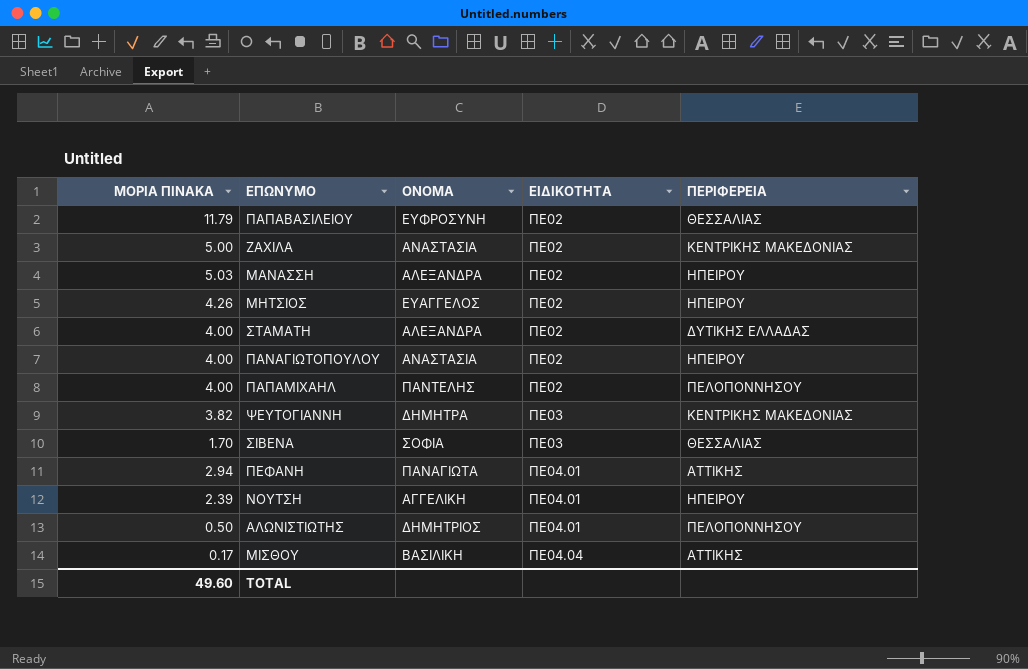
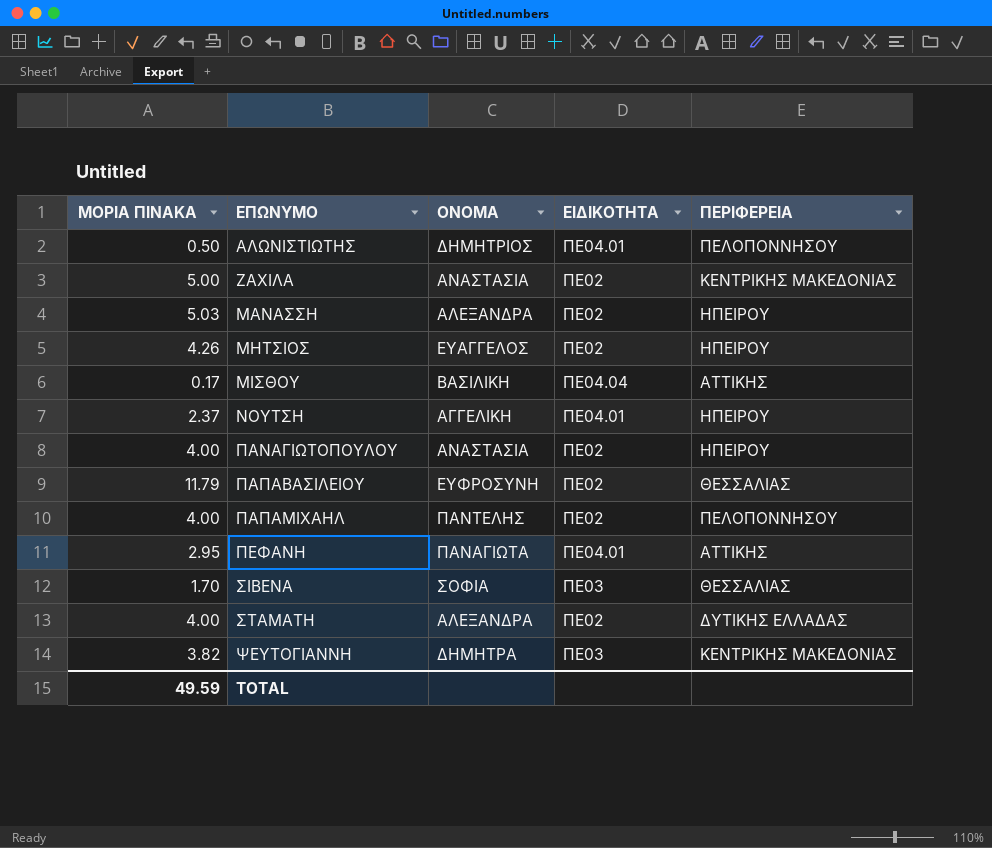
row order: ΕΙΔΙΚΟΤΗΤΑ ascending -> ΕΠΩΝΥΜΟ ascending
ΝΟΥΤΣΗ | ΜΟΡΙΑ ΠΙΝΑΚΑ: 2.39 -> 2.37
ΠΕΦΑΝΗ | ΜΟΡΙΑ ΠΙΝΑΚΑ: 2.94 -> 2.95
TOTAL | ΜΟΡΙΑ ΠΙΝΑΚΑ: 49.60 -> 49.59

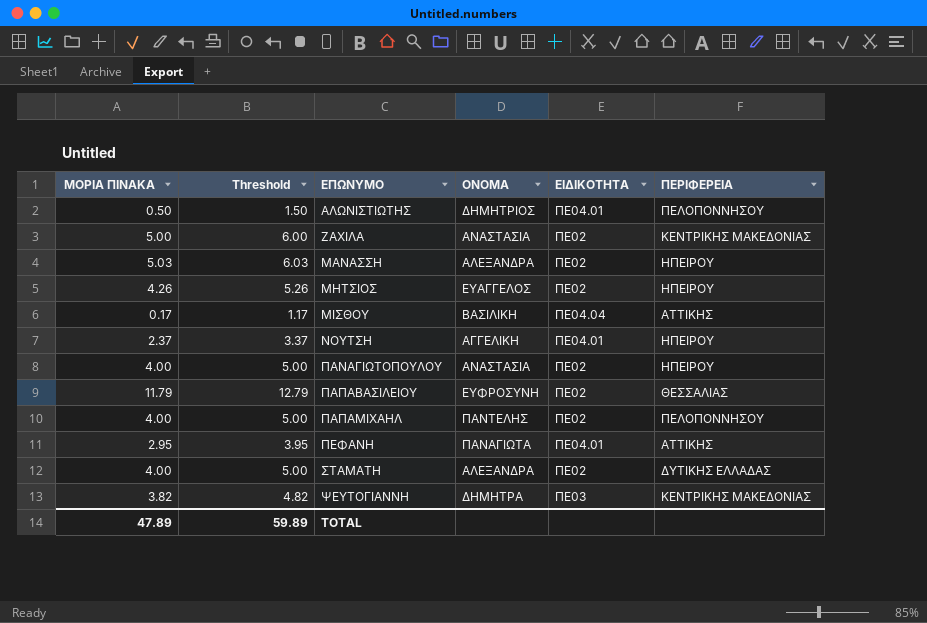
column Threshold | formula: none -> [ΜΟΡΙΑ ΠΙΝΑΚΑ] + 1
row ΣΙΒΕΝΑ: 1.70 | ΣΟΦΙΑ | ΠΕ03 | ΘΕΣΣΑΛΙΑΣ -> none
TOTAL | ΜΟΡΙΑ ΠΙΝΑΚΑ: 49.59 -> 47.89

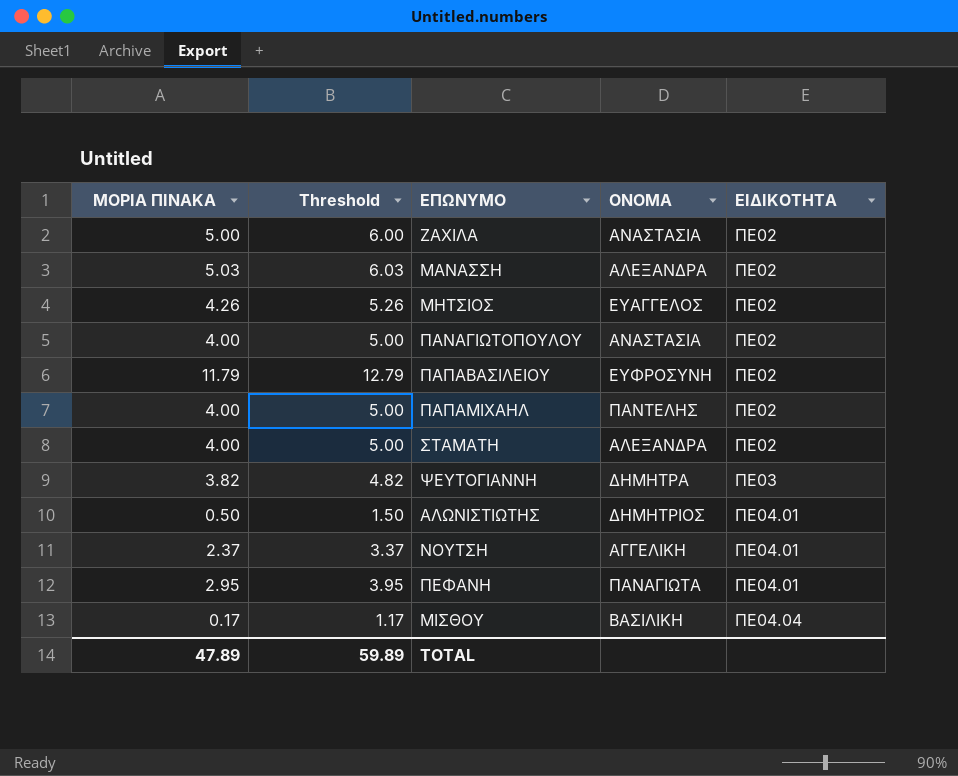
row order: ΕΠΩΝΥΜΟ ascending -> ΕΙΔΙΚΟΤΗΤΑ ascending
column ΠΕΡΙΦΕΡΕΙΑ | position: 6 -> none

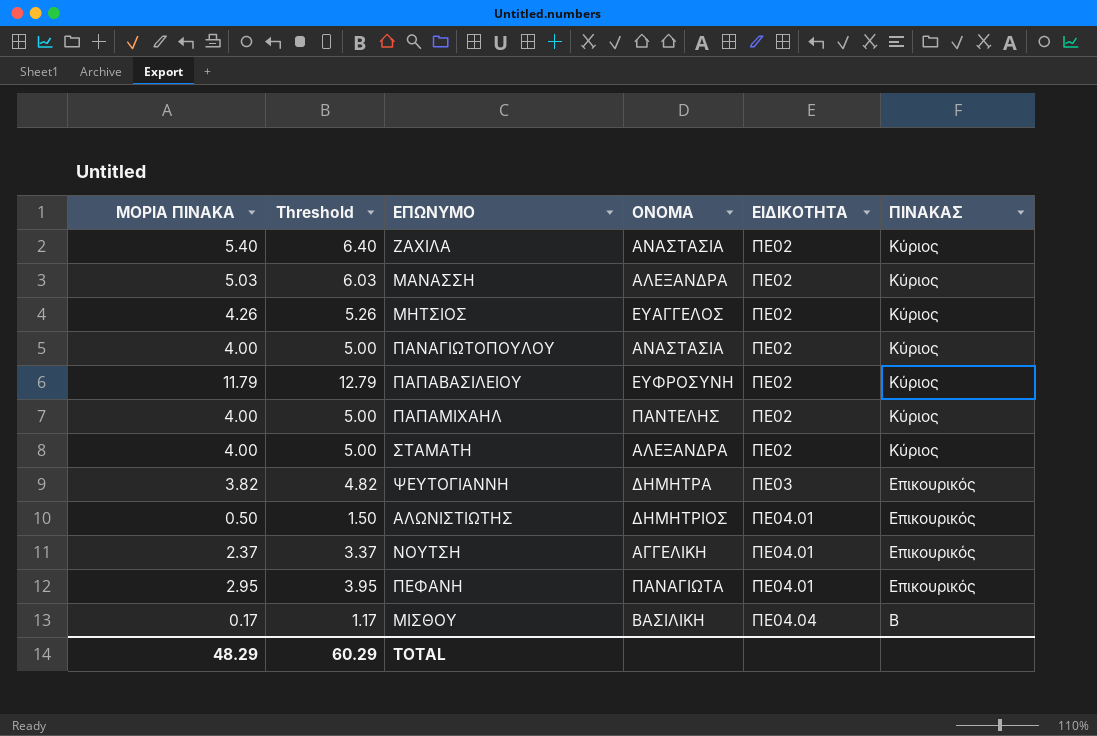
column ΠΙΝΑΚΑΣ | position: none -> 6
ΖΑΧΙΛΑ | ΜΟΡΙΑ ΠΙΝΑΚΑ: 5.00 -> 5.40
ΖΑΧΙΛΑ | Threshold: 6.00 -> 6.40
TOTAL | ΜΟΡΙΑ ΠΙΝΑΚΑ: 47.89 -> 48.29
TOTAL | Threshold: 59.89 -> 60.29

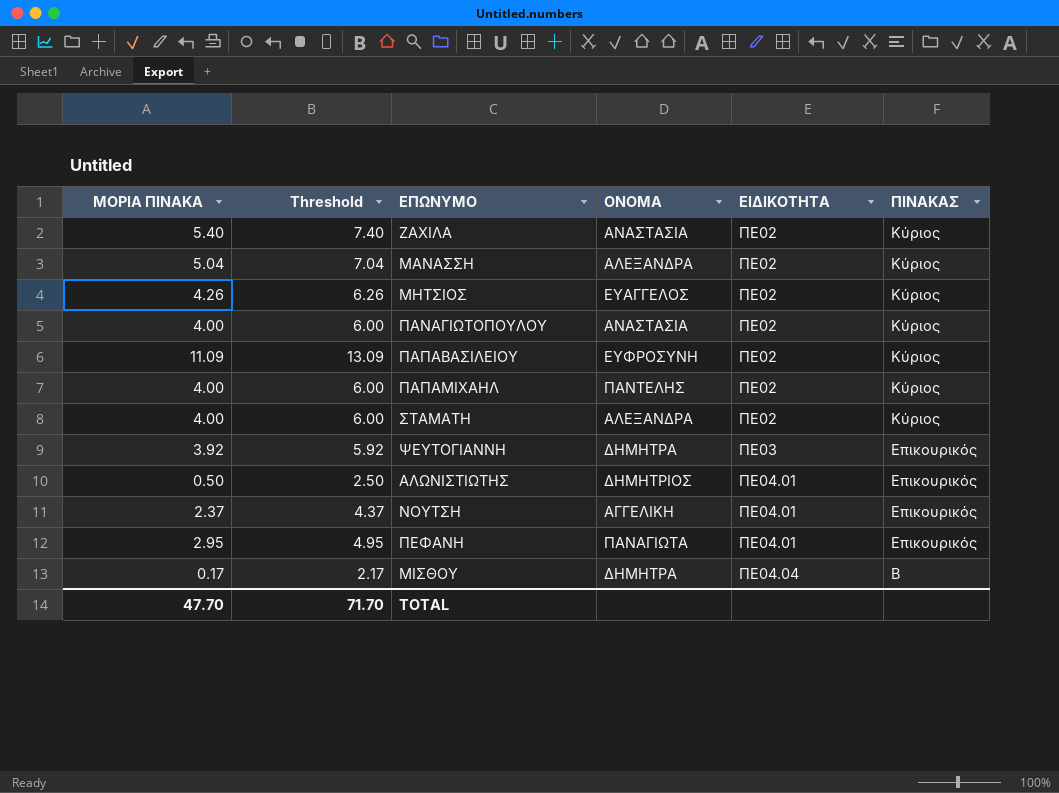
column Threshold | formula: [ΜΟΡΙΑ ΠΙΝΑΚΑ] + 1 -> [ΜΟΡΙΑ ΠΙΝΑΚΑ] + 2
ΜΑΝΑΣΣΗ | ΜΟΡΙΑ ΠΙΝΑΚΑ: 5.03 -> 5.04
ΠΑΠΑΒΑΣΙΛΕΙΟΥ | ΜΟΡΙΑ ΠΙΝΑΚΑ: 11.79 -> 11.09
ΨΕΥΤΟΓΙΑΝΝΗ | ΜΟΡΙΑ ΠΙΝΑΚΑ: 3.82 -> 3.92
ΜΙΣΘΟΥ | ΟΝΟΜΑ: ΒΑΣΙΛΙΚΗ -> ΔΗΜΗΤΡΑ
TOTAL | ΜΟΡΙΑ ΠΙΝΑΚΑ: 48.29 -> 47.70
TOTAL | Threshold: 60.29 -> 71.70

